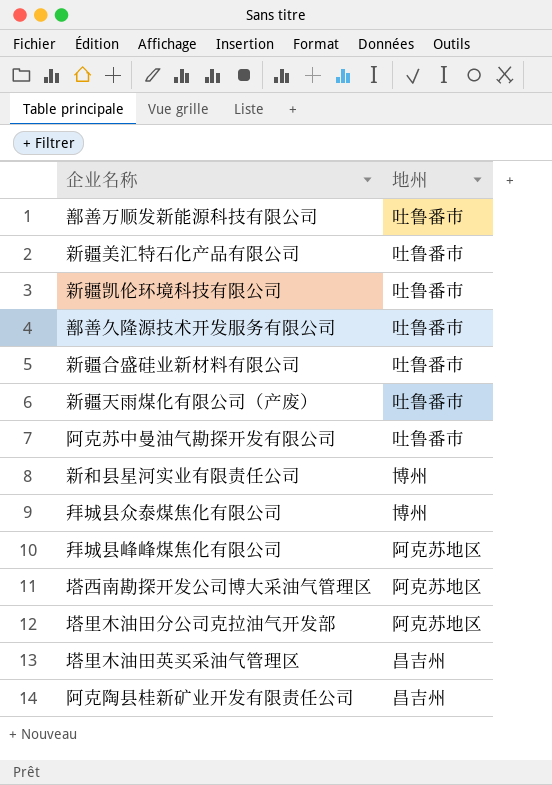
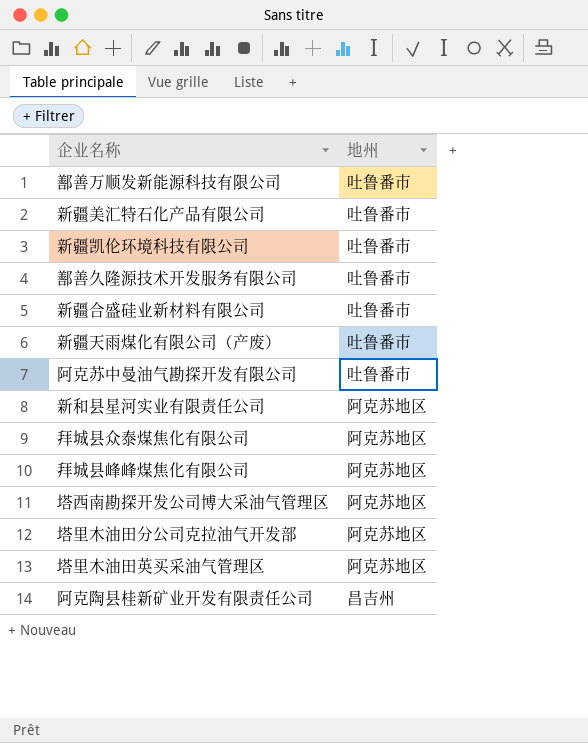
新和县星河实业有限责任公司 | 地州: 博州 -> 阿克苏地区
拜城县众泰煤焦化有限公司 | 地州: 博州 -> 阿克苏地区
塔里木油田英买采油气管理区 | 地州: 昌吉州 -> 阿克苏地区

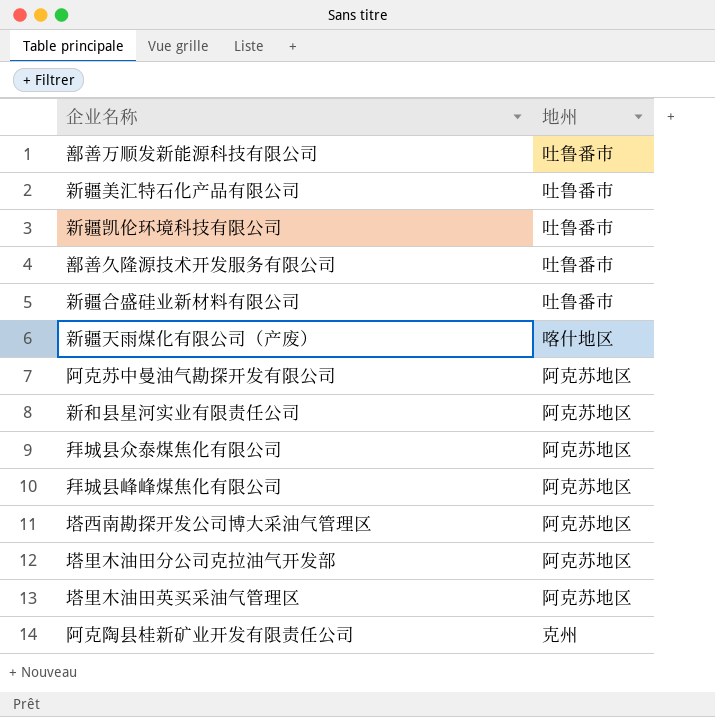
新疆天雨煤化有限公司（产废） | 地州: 吐鲁番市 -> 喀什地区
阿克苏中曼油气勘探开发有限公司 | 地州: 吐鲁番市 -> 阿克苏地区
阿克陶县桂新矿业开发有限责任公司 | 地州: 昌吉州 -> 克州

